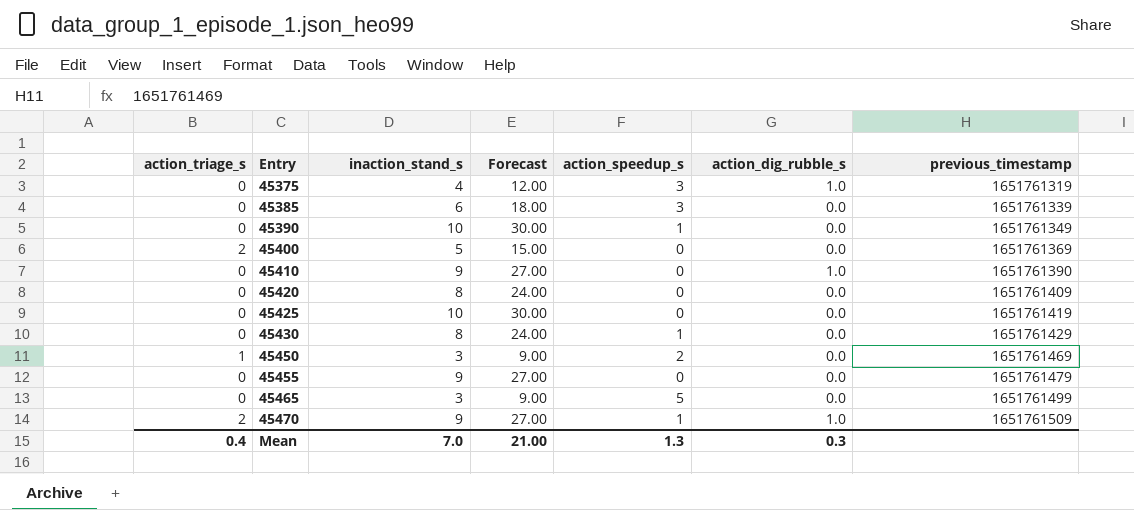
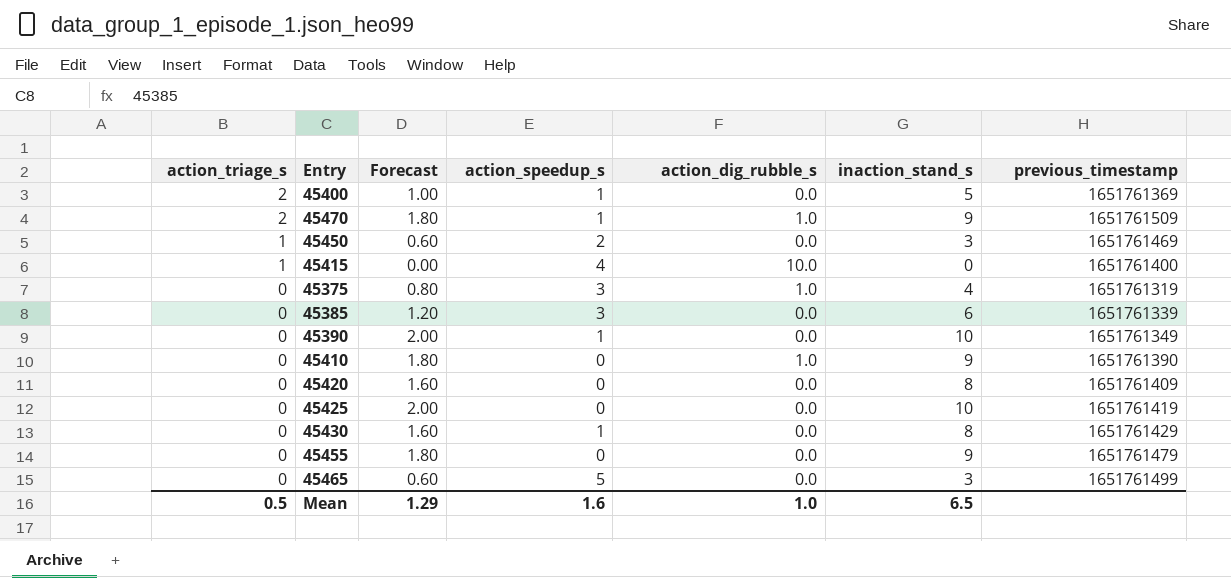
row order: Entry ascending -> action_triage_s descending
column Forecast | formula: [inaction_stand_s] * 3 -> [inaction_stand_s] * 0.2
column inaction_stand_s | position: 3 -> 6
45400 | action_speedup_s: 0 -> 1
row 45415: none -> 1 | 0.00 | 4 | 10.0 | 0 | 1651761400
Mean | action_triage_s: 0.4 -> 0.5
Mean | Forecast: 21.00 -> 1.29
Mean | action_speedup_s: 1.3 -> 1.6
Mean | action_dig_rubble_s: 0.3 -> 1.0
Mean | inaction_stand_s: 7.0 -> 6.5

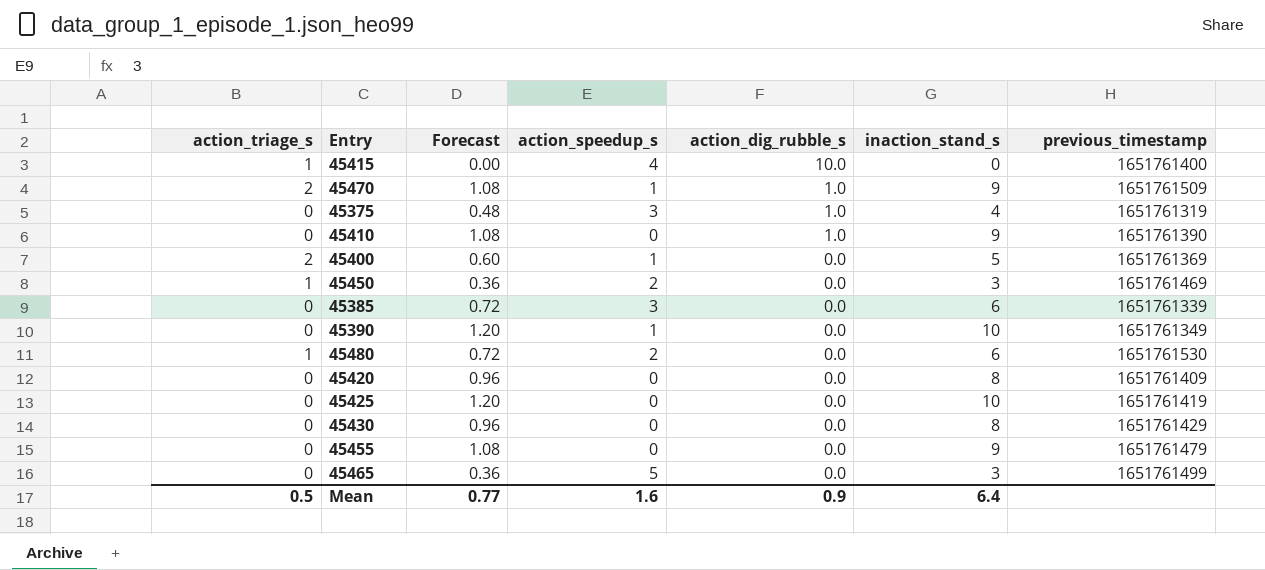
row order: action_triage_s descending -> action_dig_rubble_s descending
column Forecast | formula: [inaction_stand_s] * 0.2 -> [inaction_stand_s] * 0.12
row 45480: none -> 1 | 0.72 | 2 | 0.0 | 6 | 1651761530
45430 | action_speedup_s: 1 -> 0
Mean | Forecast: 1.29 -> 0.77
Mean | action_dig_rubble_s: 1.0 -> 0.9
Mean | inaction_stand_s: 6.5 -> 6.4

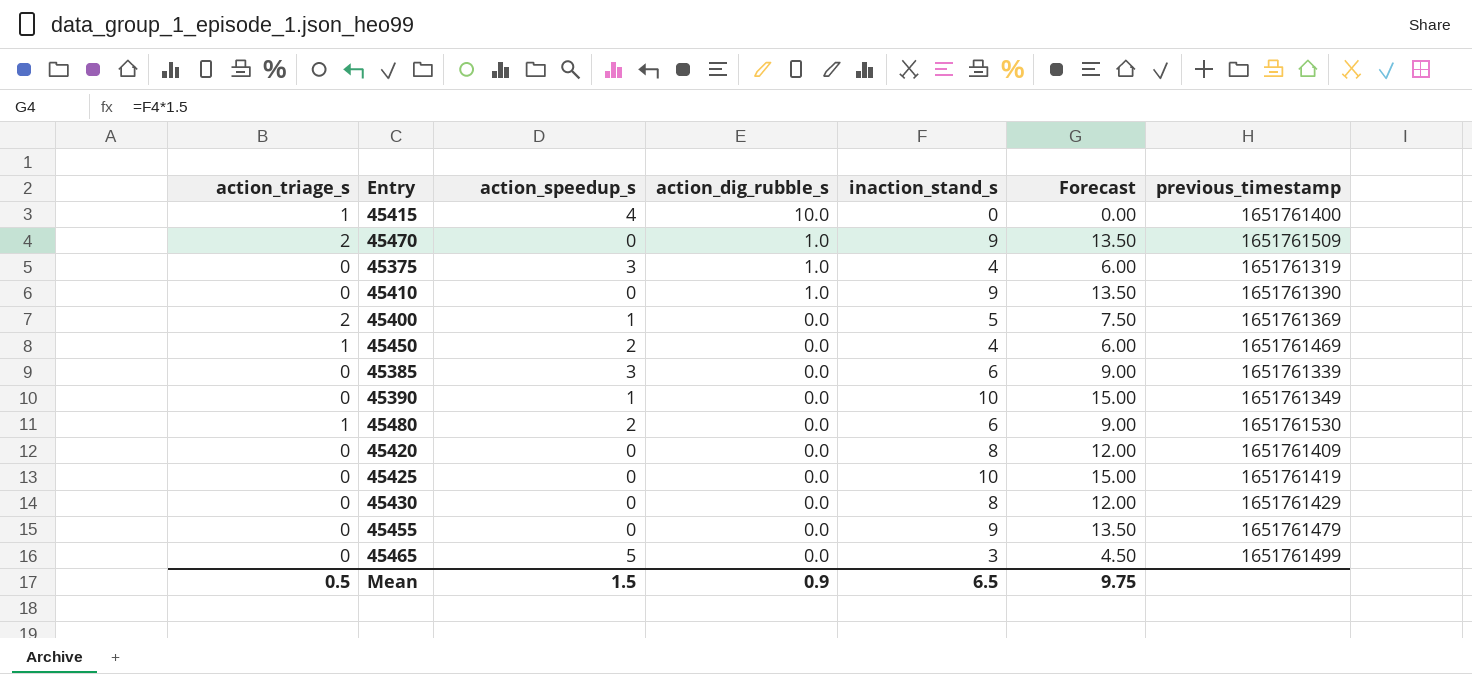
column Forecast | formula: [inaction_stand_s] * 0.12 -> [inaction_stand_s] * 1.5
column Forecast | position: 3 -> 6
45470 | action_speedup_s: 1 -> 0
45450 | inaction_stand_s: 3 -> 4
Mean | action_speedup_s: 1.6 -> 1.5
Mean | inaction_stand_s: 6.4 -> 6.5
Mean | Forecast: 0.77 -> 9.75

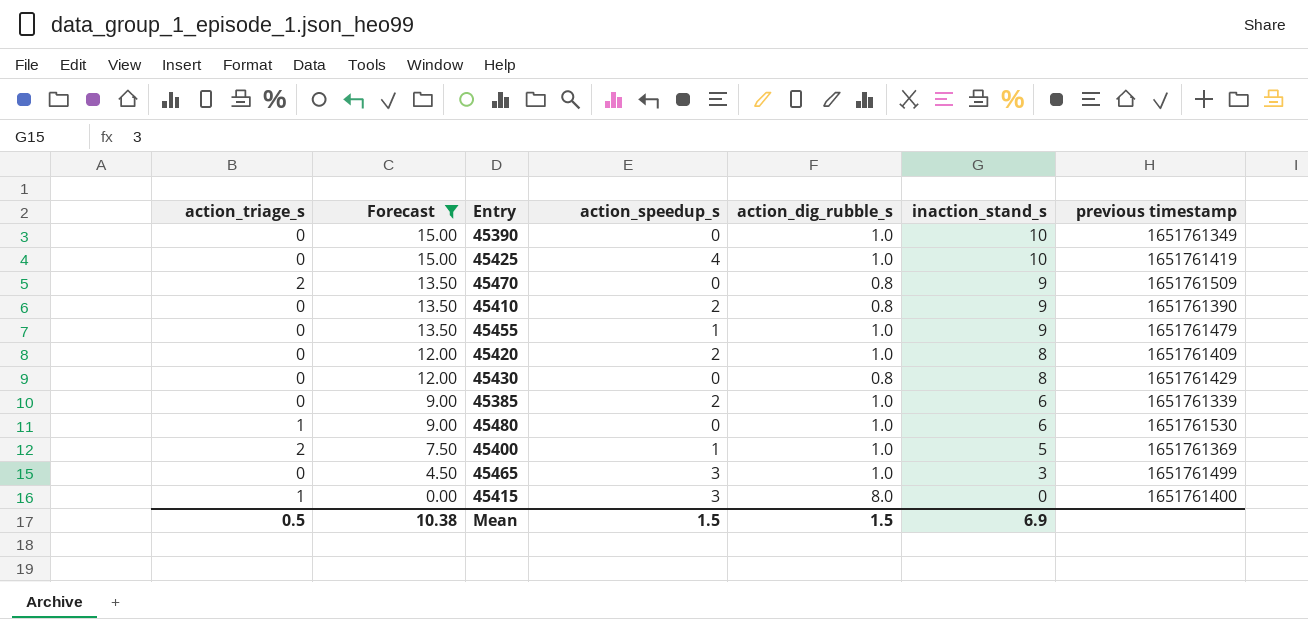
filter: none -> Forecast != 6.00
row order: action_dig_rubble_s descending -> Forecast descending
column Forecast | position: 6 -> 2
column name: previous_timestamp -> previous timestamp
45390 | action_speedup_s: 1 -> 0
45390 | action_dig_rubble_s: 0.0 -> 1.0
45425 | action_speedup_s: 0 -> 4
45425 | action_dig_rubble_s: 0.0 -> 1.0
45470 | action_dig_rubble_s: 1.0 -> 0.8
45410 | action_speedup_s: 0 -> 2
45410 | action_dig_rubble_s: 1.0 -> 0.8
45455 | action_speedup_s: 0 -> 1
45455 | action_dig_rubble_s: 0.0 -> 1.0
45420 | action_speedup_s: 0 -> 2
45420 | action_dig_rubble_s: 0.0 -> 1.0
45430 | action_dig_rubble_s: 0.0 -> 0.8
45385 | action_speedup_s: 3 -> 2
45385 | action_dig_rubble_s: 0.0 -> 1.0
45480 | action_speedup_s: 2 -> 0
45480 | action_dig_rubble_s: 0.0 -> 1.0
45400 | action_dig_rubble_s: 0.0 -> 1.0
45465 | action_speedup_s: 5 -> 3
45465 | action_dig_rubble_s: 0.0 -> 1.0
45415 | action_speedup_s: 4 -> 3
45415 | action_dig_rubble_s: 10.0 -> 8.0
Mean | Forecast: 9.75 -> 10.38
Mean | action_dig_rubble_s: 0.9 -> 1.5
Mean | inaction_stand_s: 6.5 -> 6.9

